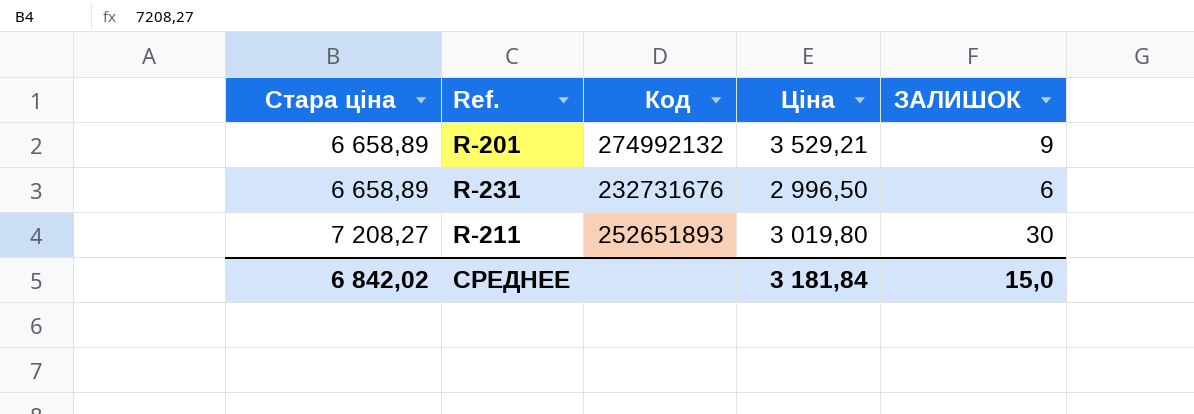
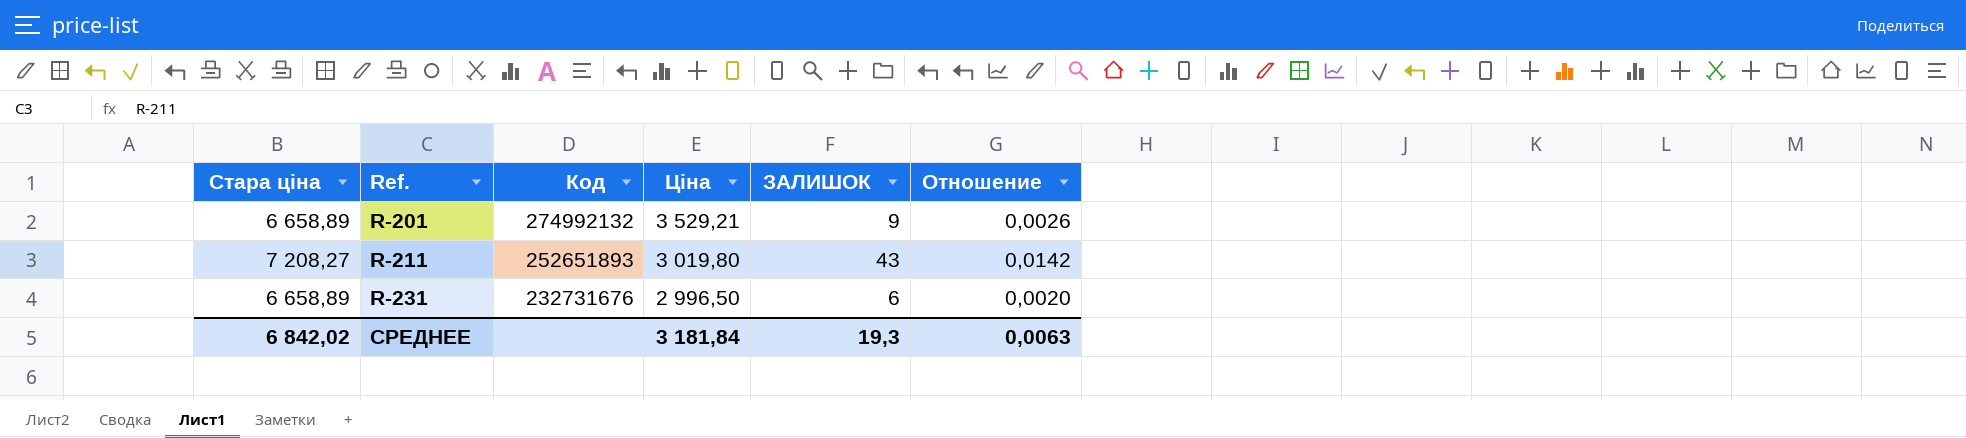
row order: Стара ціна ascending -> Ref. ascending
column Отношение | formula: none -> [ЗАЛИШОК] / [Ціна]
R-211 | ЗАЛИШОК: 30 -> 43
СРЕДНЕЕ | ЗАЛИШОК: 15,0 -> 19,3

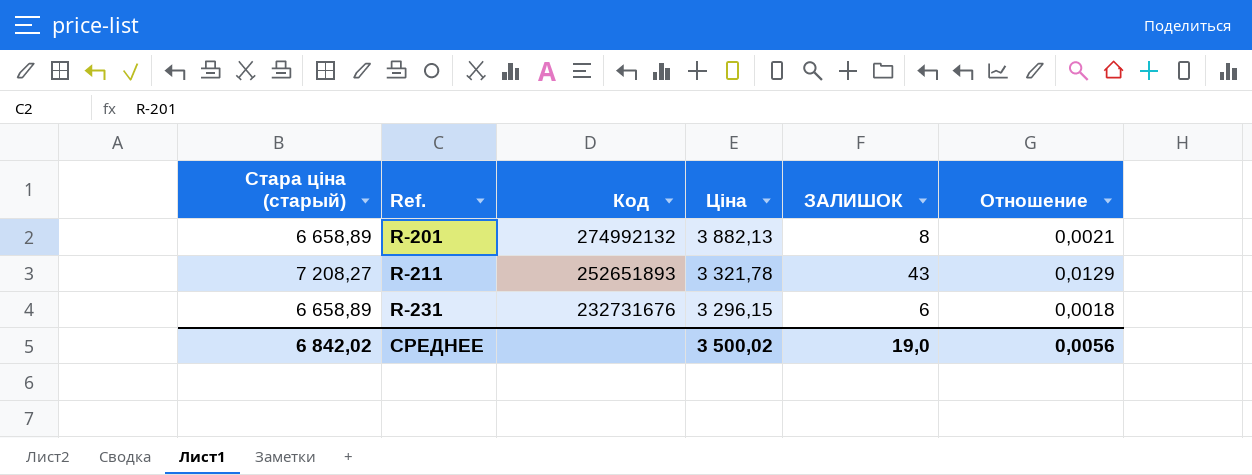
column name: Стара ціна -> Стара ціна (старый)
R-201 | Ціна: 3 529,21 -> 3 882,13
R-201 | ЗАЛИШОК: 9 -> 8
R-201 | Отношение: 0,0026 -> 0,0021
R-211 | Ціна: 3 019,80 -> 3 321,78
R-211 | Отношение: 0,0142 -> 0,0129
R-231 | Ціна: 2 996,50 -> 3 296,15
R-231 | Отношение: 0,0020 -> 0,0018
СРЕДНЕЕ | Ціна: 3 181,84 -> 3 500,02
СРЕДНЕЕ | ЗАЛИШОК: 19,3 -> 19,0
СРЕДНЕЕ | Отношение: 0,0063 -> 0,0056

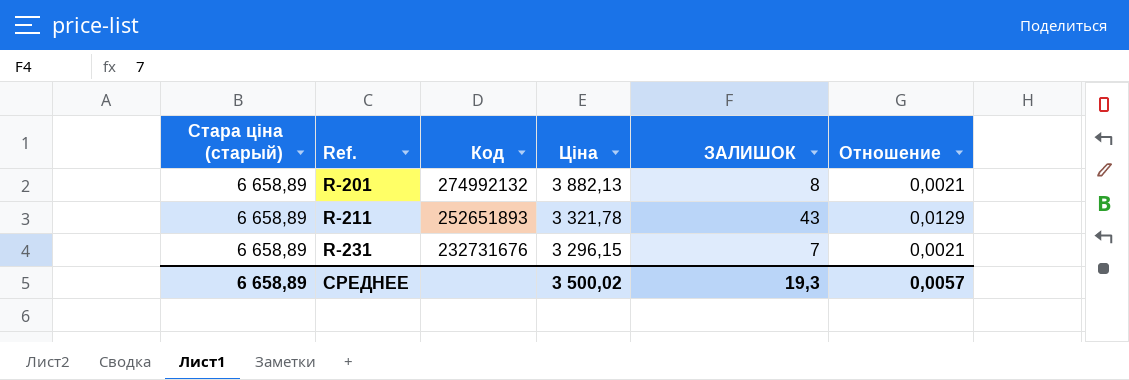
R-211 | Стара ціна (старый): 7 208,27 -> 6 658,89
R-231 | ЗАЛИШОК: 6 -> 7
R-231 | Отношение: 0,0018 -> 0,0021
СРЕДНЕЕ | Стара ціна (старый): 6 842,02 -> 6 658,89
СРЕДНЕЕ | ЗАЛИШОК: 19,0 -> 19,3
СРЕДНЕЕ | Отношение: 0,0056 -> 0,0057

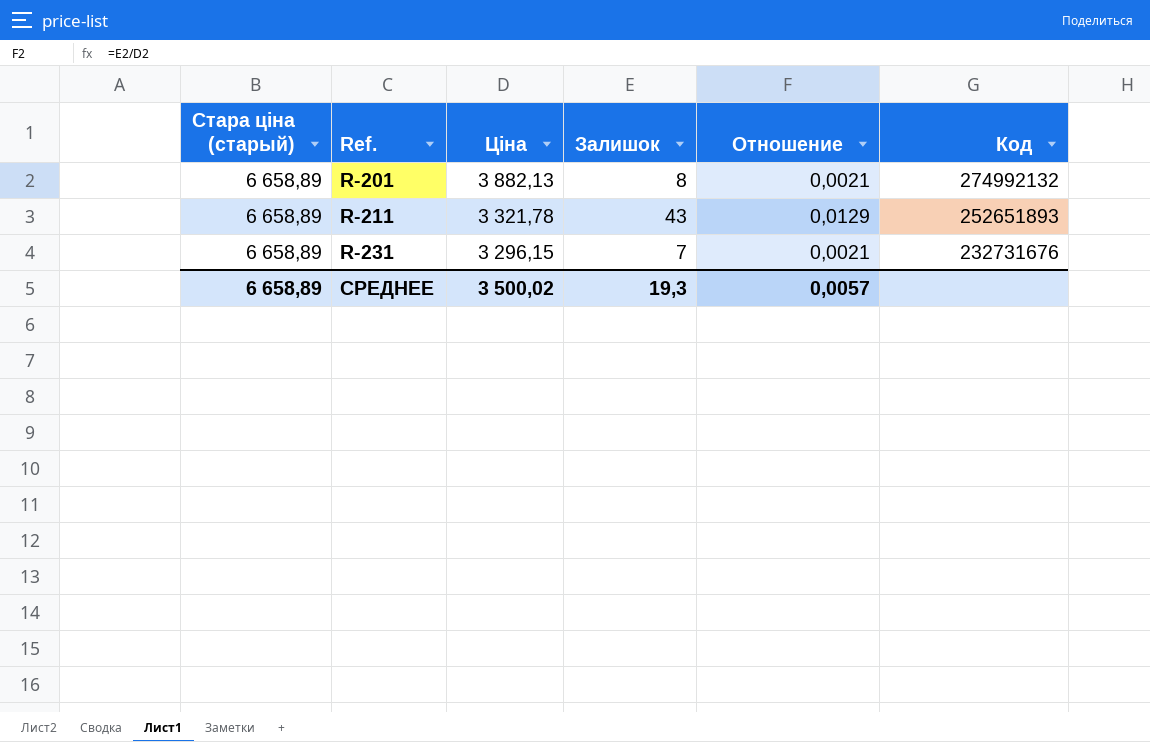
column name: ЗАЛИШОК -> Залишок
column Код | position: 3 -> 6

